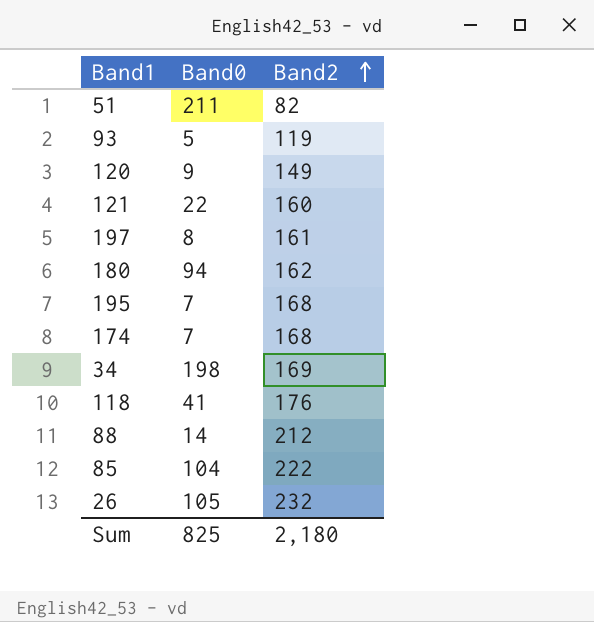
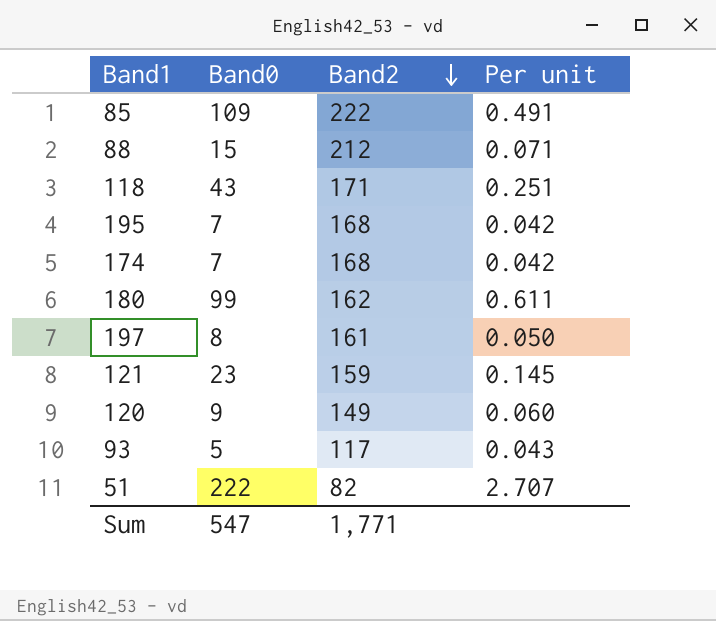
row order: Band2 ascending -> Band2 descending
column Per unit | formula: none -> [Band0] / [Band2]
row 34: 198 | 169 -> none
row 26: 105 | 232 -> none
85 | Band0: 104 -> 109
88 | Band0: 14 -> 15
118 | Band0: 41 -> 43
118 | Band2: 176 -> 171
180 | Band0: 94 -> 99
121 | Band0: 22 -> 23
121 | Band2: 160 -> 159
93 | Band2: 119 -> 117
51 | Band0: 211 -> 222
Sum | Band0: 825 -> 547
Sum | Band2: 2,180 -> 1,771

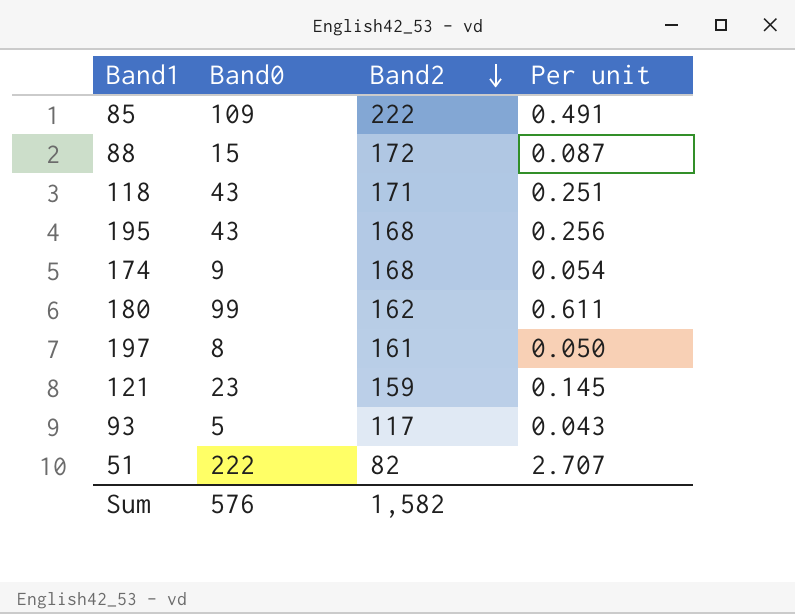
row 120: 9 | 149 | 0.060 -> none
88 | Band2: 212 -> 172
88 | Per unit: 0.071 -> 0.087
195 | Band0: 7 -> 43
195 | Per unit: 0.042 -> 0.256
174 | Band0: 7 -> 9
174 | Per unit: 0.042 -> 0.054
Sum | Band0: 547 -> 576
Sum | Band2: 1,771 -> 1,582

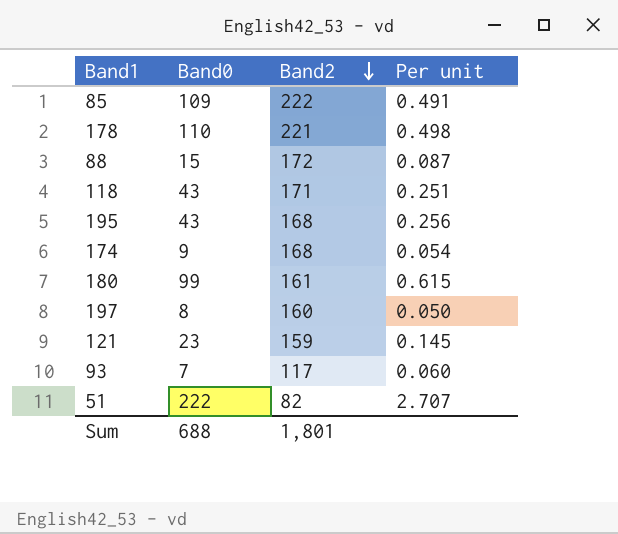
row 178: none -> 110 | 221 | 0.498
180 | Band2: 162 -> 161
180 | Per unit: 0.611 -> 0.615
197 | Band2: 161 -> 160
93 | Band0: 5 -> 7
93 | Per unit: 0.043 -> 0.060
Sum | Band0: 576 -> 688
Sum | Band2: 1,582 -> 1,801

